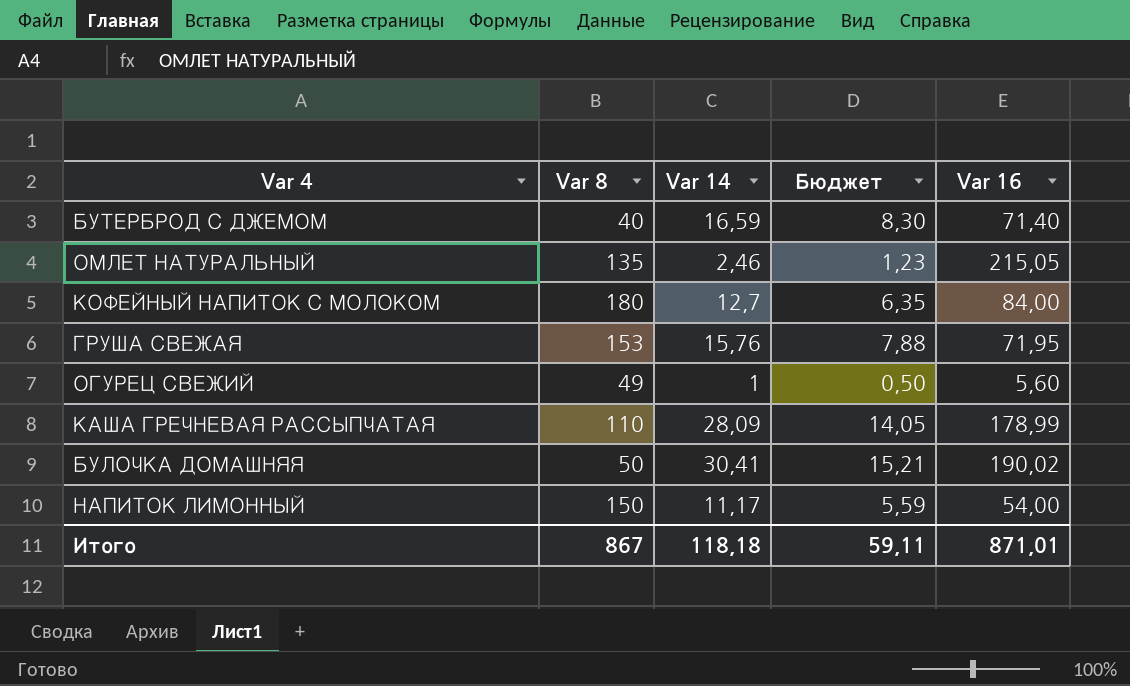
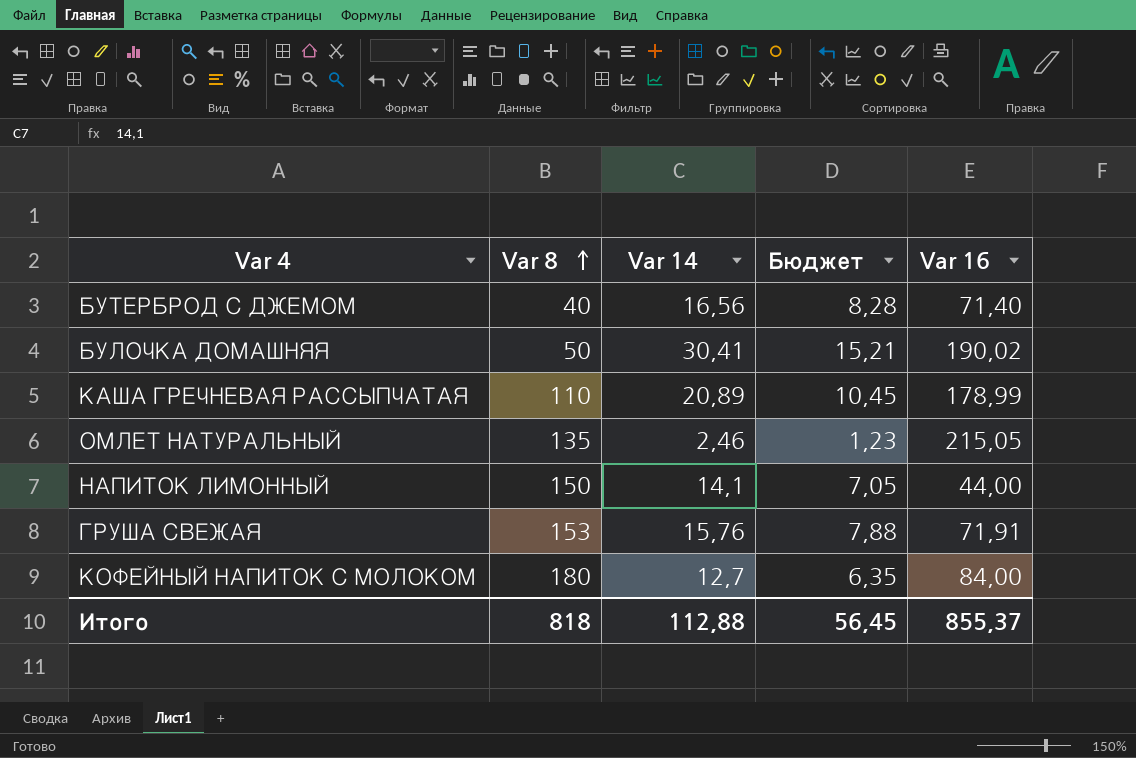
row order: none -> Var 8 ascending
row ОГУРЕЦ СВЕЖИЙ: 49 | 1 | 0,50 | 5,60 -> none
БУТЕРБРОД С ДЖЕМОМ | Var 14: 16,59 -> 16,56
БУТЕРБРОД С ДЖЕМОМ | Бюджет: 8,30 -> 8,28
КАША ГРЕЧНЕВАЯ РАССЫПЧАТАЯ | Var 14: 28,09 -> 20,89
КАША ГРЕЧНЕВАЯ РАССЫПЧАТАЯ | Бюджет: 14,05 -> 10,45
НАПИТОК ЛИМОННЫЙ | Var 14: 11,17 -> 14,1
НАПИТОК ЛИМОННЫЙ | Бюджет: 5,59 -> 7,05
НАПИТОК ЛИМОННЫЙ | Var 16: 54,00 -> 44,00
ГРУША СВЕЖАЯ | Var 16: 71,95 -> 71,91
Итого | Var 8: 867 -> 818
Итого | Var 14: 118,18 -> 112,88
Итого | Бюджет: 59,11 -> 56,45
Итого | Var 16: 871,01 -> 855,37

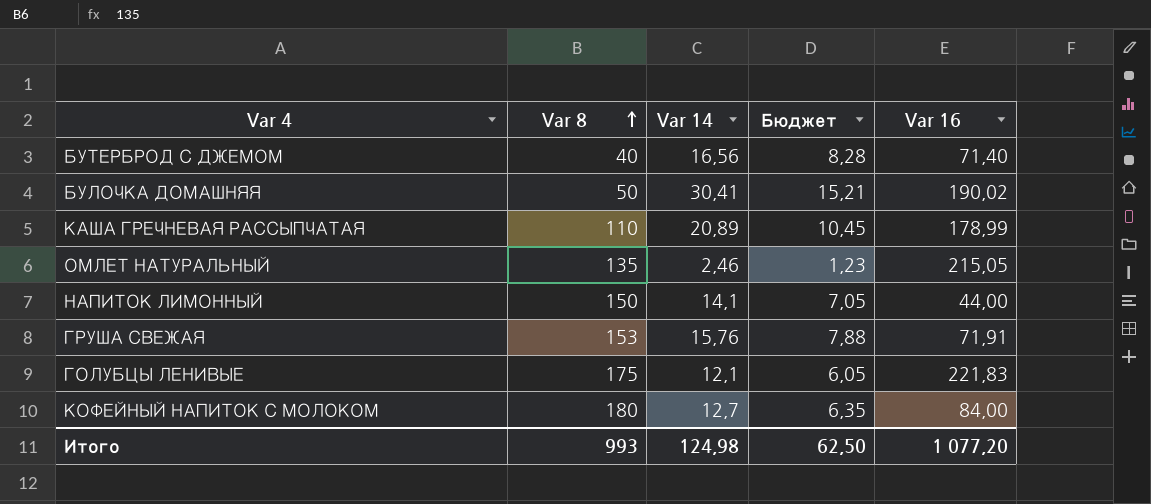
row ГОЛУБЦЫ ЛЕНИВЫЕ: none -> 175 | 12,1 | 6,05 | 221,83
Итого | Var 8: 818 -> 993
Итого | Var 14: 112,88 -> 124,98
Итого | Бюджет: 56,45 -> 62,50
Итого | Var 16: 855,37 -> 1 077,20

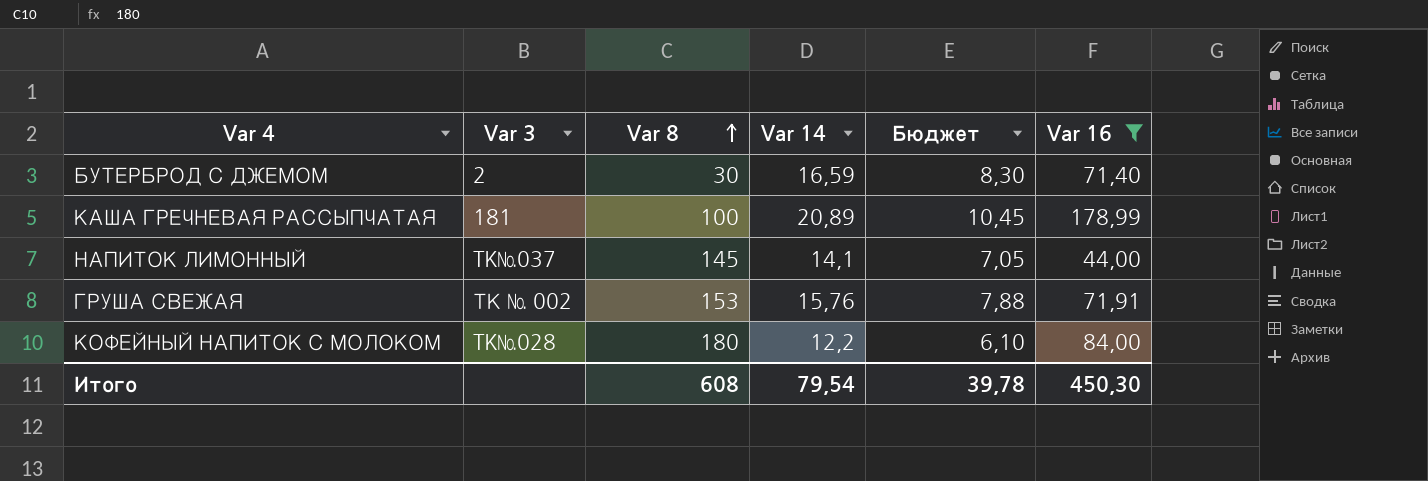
filter: none -> Var 16 <= 178,99
column Var 3 | position: none -> 2
БУТЕРБРОД С ДЖЕМОМ | Var 8: 40 -> 30
БУТЕРБРОД С ДЖЕМОМ | Var 14: 16,56 -> 16,59
БУТЕРБРОД С ДЖЕМОМ | Бюджет: 8,28 -> 8,30
КАША ГРЕЧНЕВАЯ РАССЫПЧАТАЯ | Var 8: 110 -> 100
НАПИТОК ЛИМОННЫЙ | Var 8: 150 -> 145
КОФЕЙНЫЙ НАПИТОК С МОЛОКОМ | Var 14: 12,7 -> 12,2
КОФЕЙНЫЙ НАПИТОК С МОЛОКОМ | Бюджет: 6,35 -> 6,10
Итого | Var 8: 993 -> 608
Итого | Var 14: 124,98 -> 79,54
Итого | Бюджет: 62,50 -> 39,78
Итого | Var 16: 1 077,20 -> 450,30

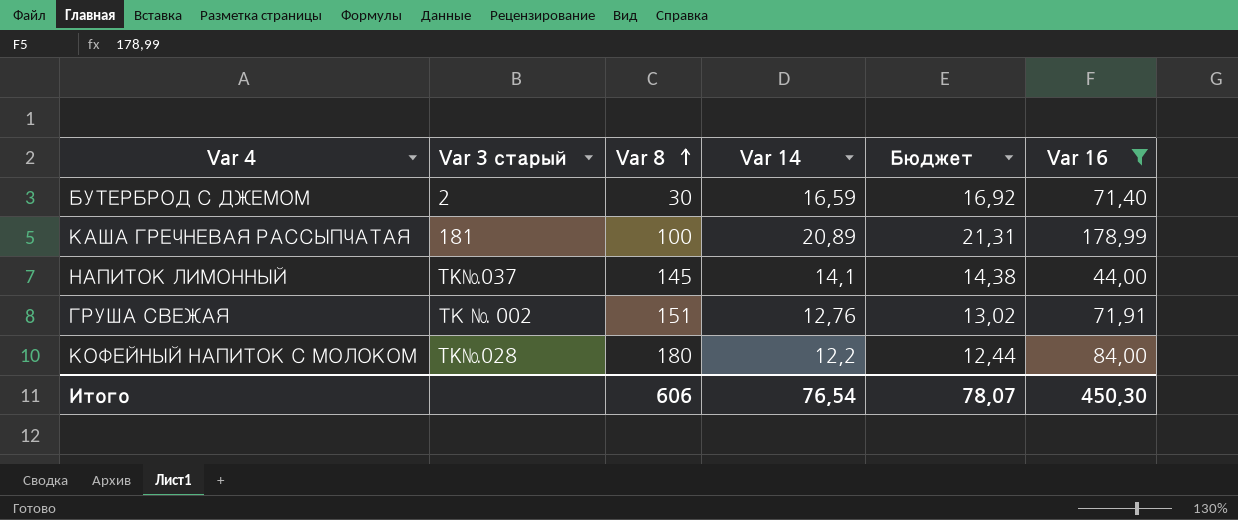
column name: Var 3 -> Var 3 старый
column Бюджет | formula: [Var 14] * 0,5 -> [Var 14] * 1,02
ГРУША СВЕЖАЯ | Var 8: 153 -> 151
ГРУША СВЕЖАЯ | Var 14: 15,76 -> 12,76
Итого | Var 8: 608 -> 606
Итого | Var 14: 79,54 -> 76,54
Итого | Бюджет: 39,78 -> 78,07

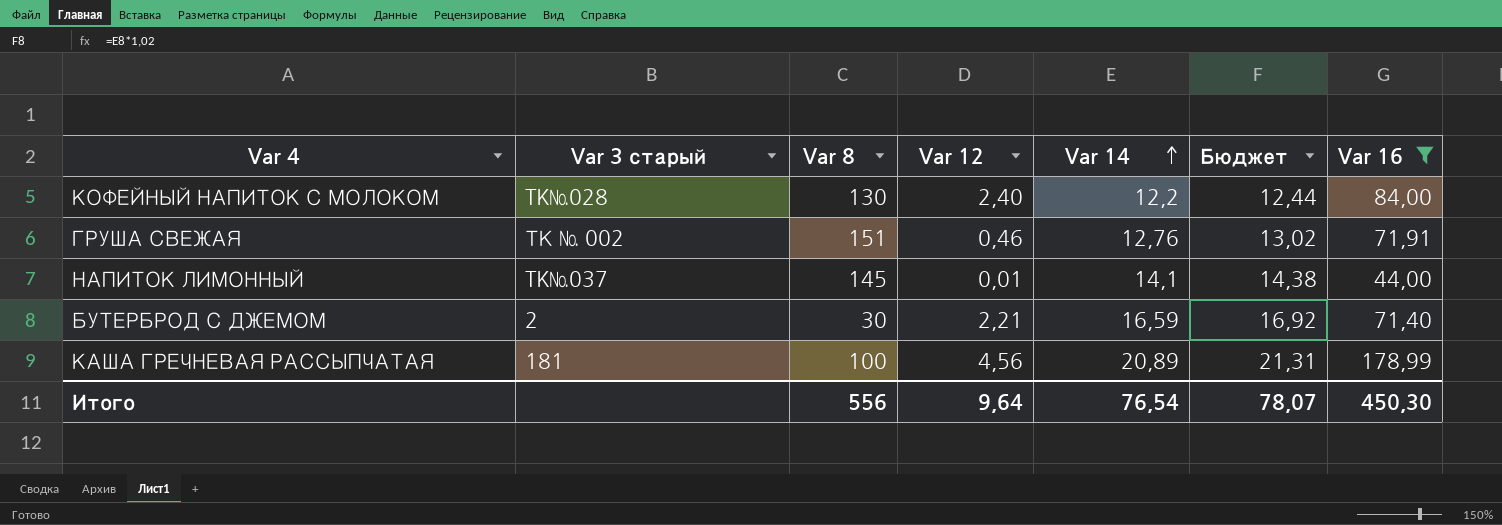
row order: Var 8 ascending -> Var 14 ascending
column Var 12 | position: none -> 4
КОФЕЙНЫЙ НАПИТОК С МОЛОКОМ | Var 8: 180 -> 130
Итого | Var 8: 606 -> 556

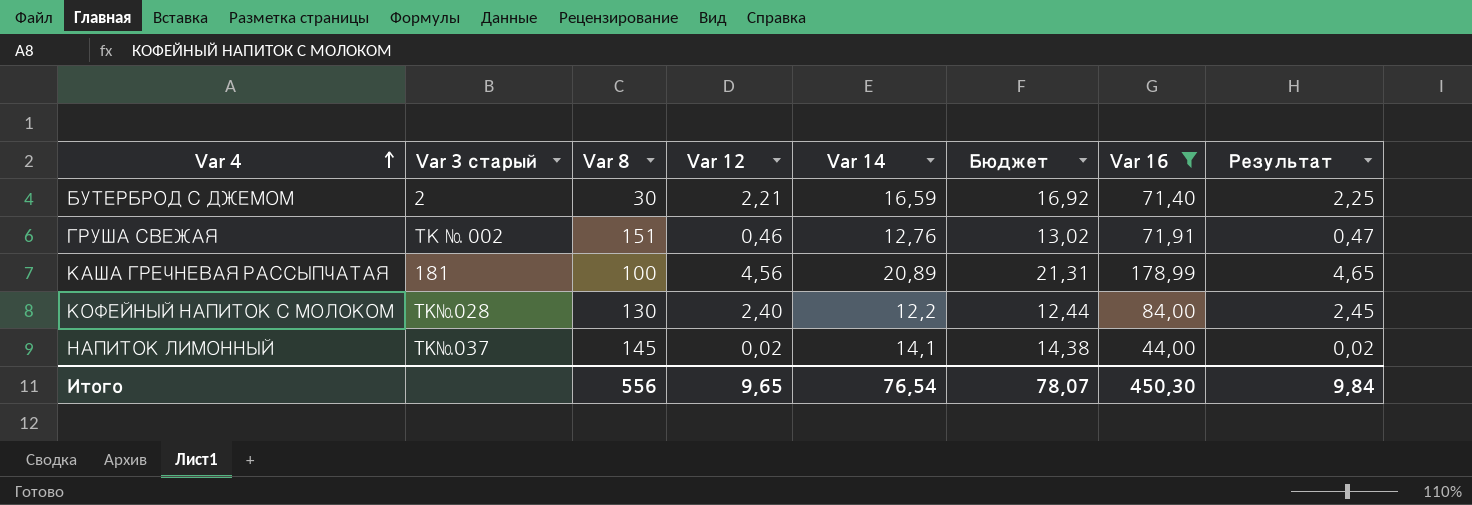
row order: Var 14 ascending -> Var 4 ascending
column Результат | formula: none -> [Var 12] * 1,02
НАПИТОК ЛИМОННЫЙ | Var 12: 0,01 -> 0,02
Итого | Var 12: 9,64 -> 9,65

